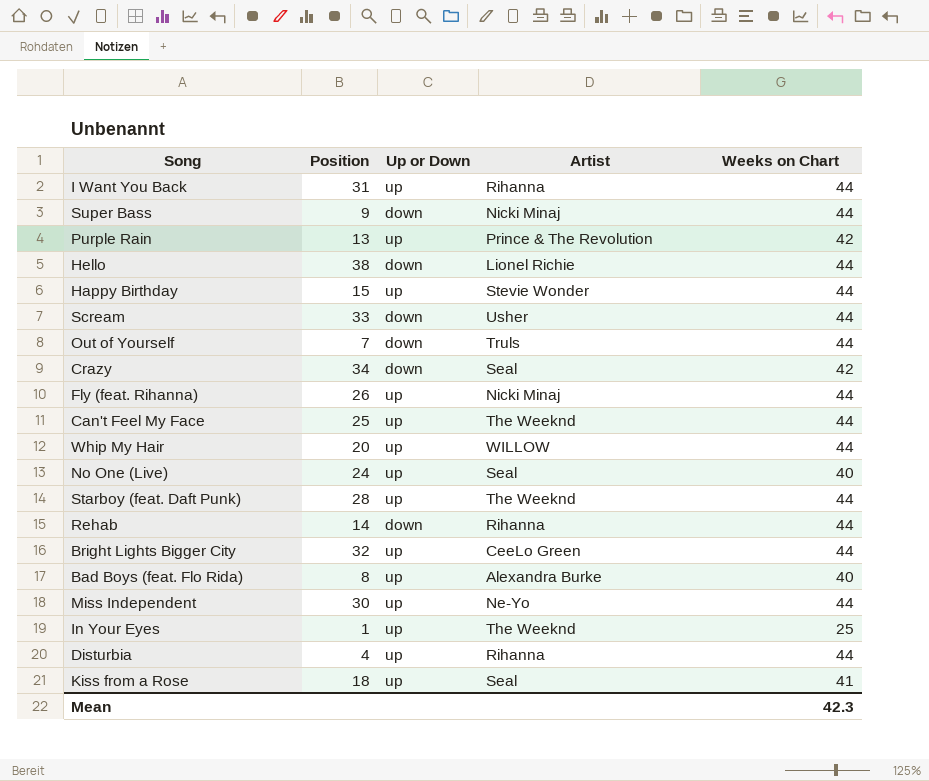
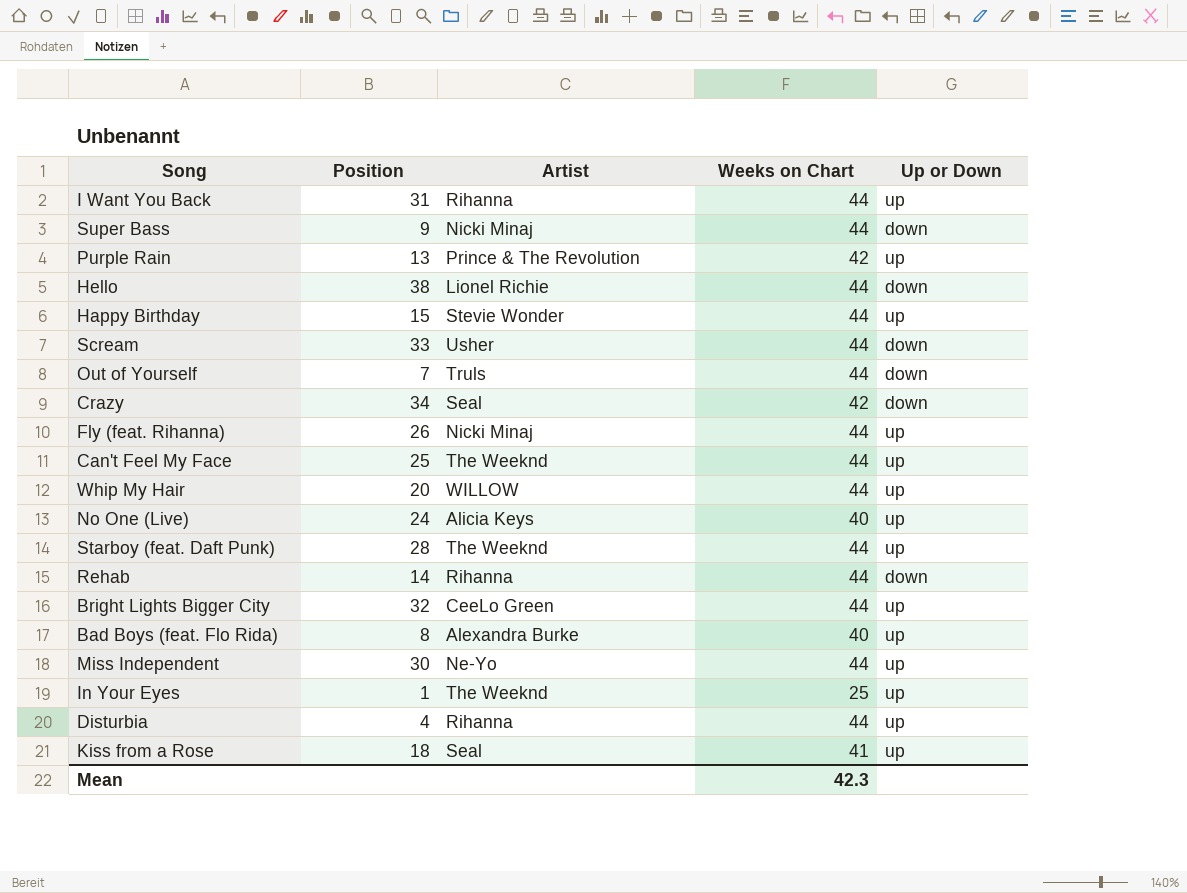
column Up or Down | position: 3 -> 5
No One (Live) | Artist: Seal -> Alicia Keys

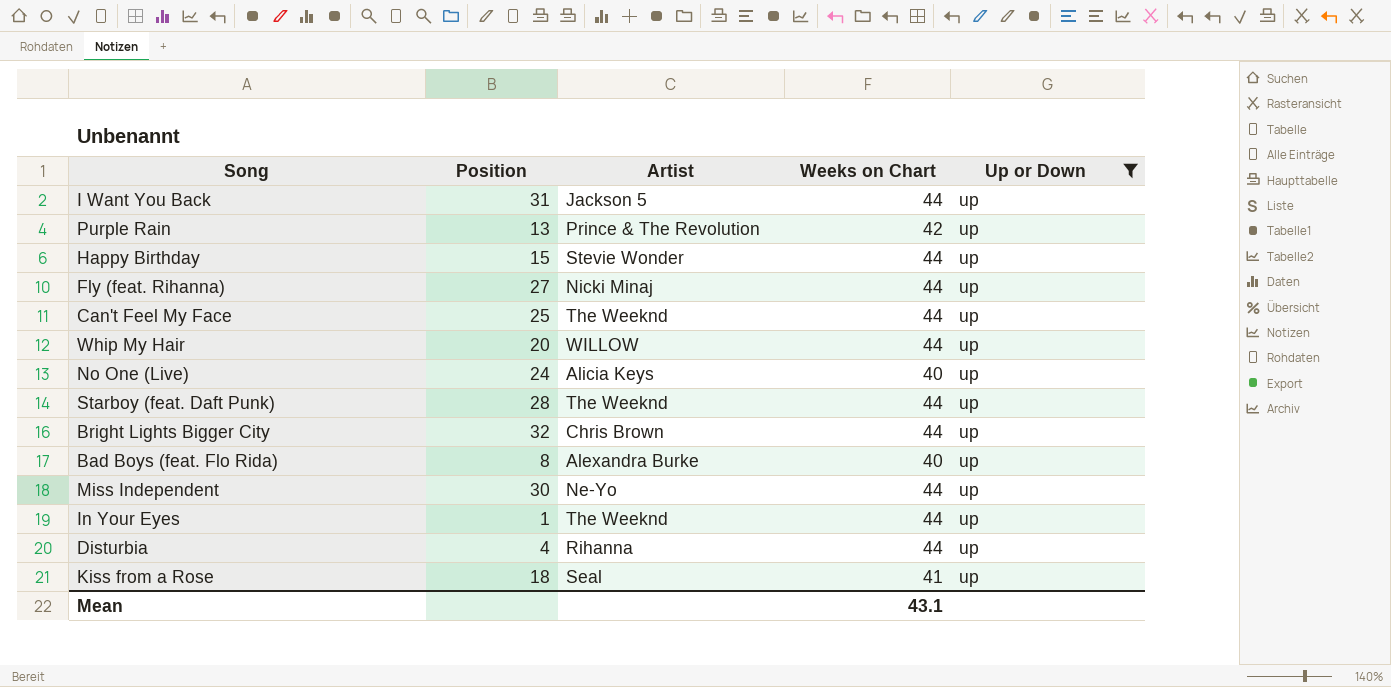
filter: none -> Up or Down = up
I Want You Back | Artist: Rihanna -> Jackson 5
Fly (feat. Rihanna) | Position: 26 -> 27
Bright Lights Bigger City | Artist: CeeLo Green -> Chris Brown
In Your Eyes | Weeks on Chart: 25 -> 44
Mean | Weeks on Chart: 42.3 -> 43.1

